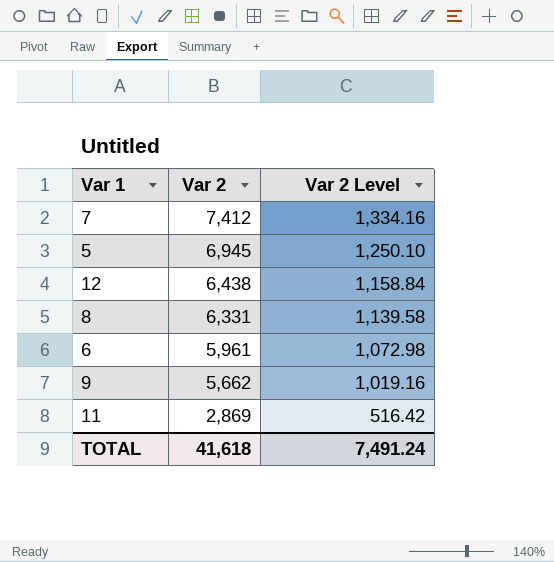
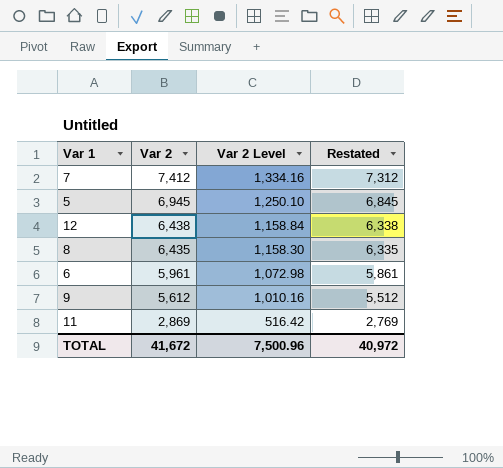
column Restated | formula: none -> [Var 2] - 100
8 | Var 2: 6,331 -> 6,435
8 | Var 2 Level: 1,139.58 -> 1,158.30
9 | Var 2: 5,662 -> 5,612
9 | Var 2 Level: 1,019.16 -> 1,010.16
TOTAL | Var 2: 41,618 -> 41,672
TOTAL | Var 2 Level: 7,491.24 -> 7,500.96

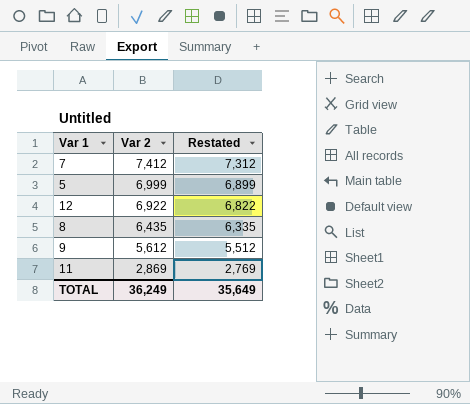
column Var 2 Level | formula: [Var 2] * 0.18 -> none
row 6: 5,961 | 1,072.98 | 5,861 -> none
5 | Var 2: 6,945 -> 6,999
5 | Restated: 6,845 -> 6,899
12 | Var 2: 6,438 -> 6,922
12 | Restated: 6,338 -> 6,822
TOTAL | Var 2: 41,672 -> 36,249
TOTAL | Restated: 40,972 -> 35,649

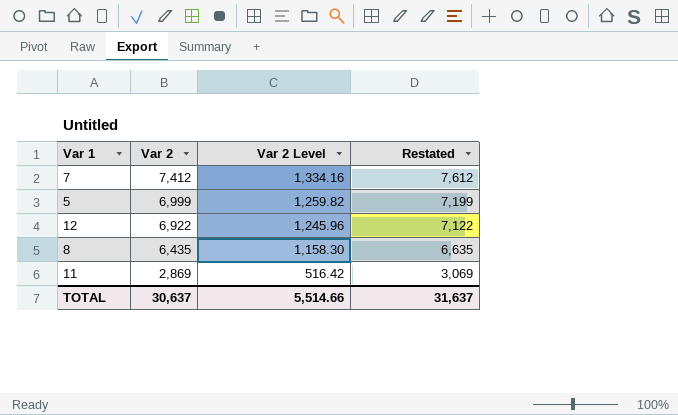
column Var 2 Level | formula: none -> [Var 2] * 0.18
column Restated | formula: [Var 2] - 100 -> [Var 2] + 200
row 9: 5,612 | 5,512 -> none
TOTAL | Var 2: 36,249 -> 30,637
TOTAL | Restated: 35,649 -> 31,637

